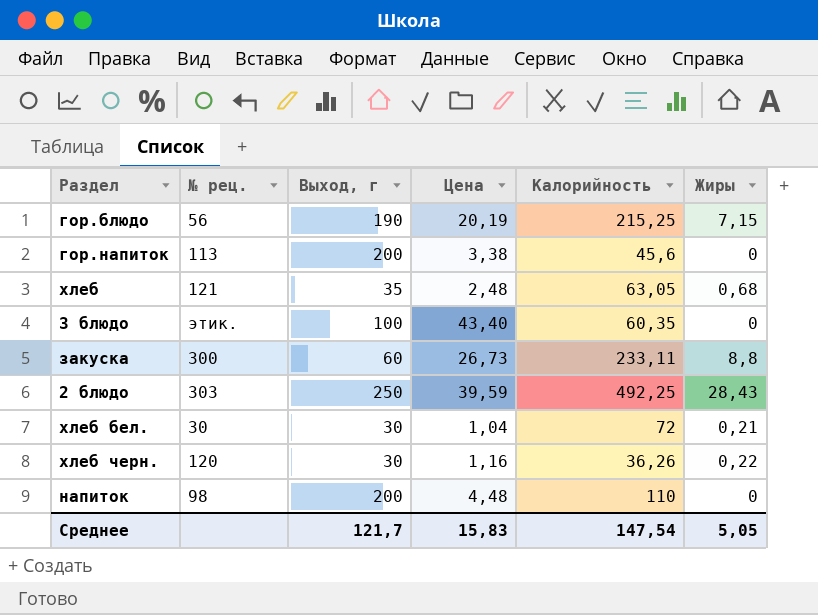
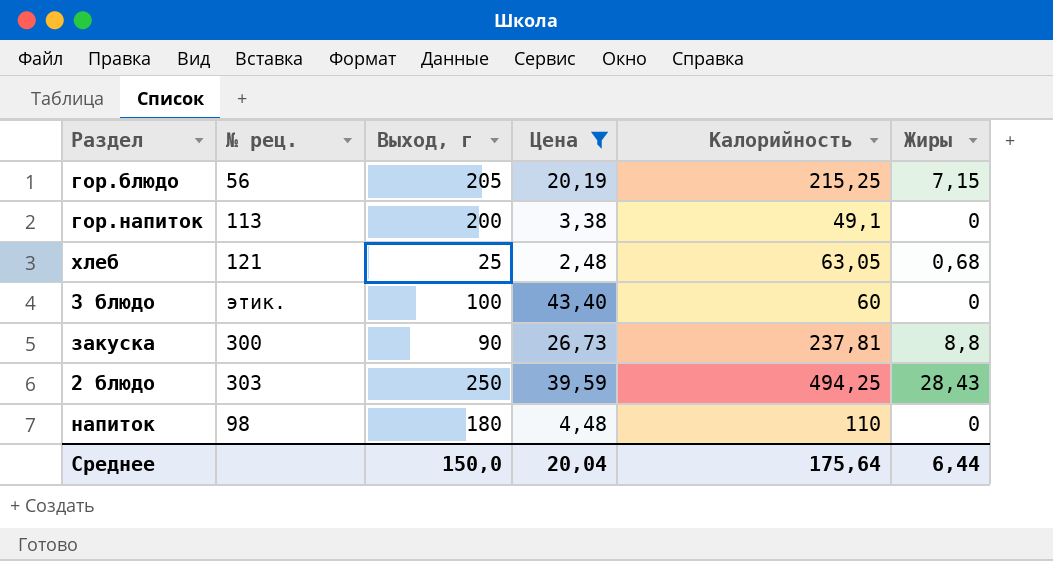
filter: none -> Цена >= 2,48
гор.блюдо | Выход, г: 190 -> 205
гор.напиток | Калорийность: 45,6 -> 49,1
хлеб | Выход, г: 35 -> 25
3 блюдо | Калорийность: 60,35 -> 60
закуска | Выход, г: 60 -> 90
закуска | Калорийность: 233,11 -> 237,81
2 блюдо | Калорийность: 492,25 -> 494,25
напиток | Выход, г: 200 -> 180
Среднее | Выход, г: 121,7 -> 150,0
Среднее | Цена: 15,83 -> 20,04
Среднее | Калорийность: 147,54 -> 175,64
Среднее | Жиры: 5,05 -> 6,44

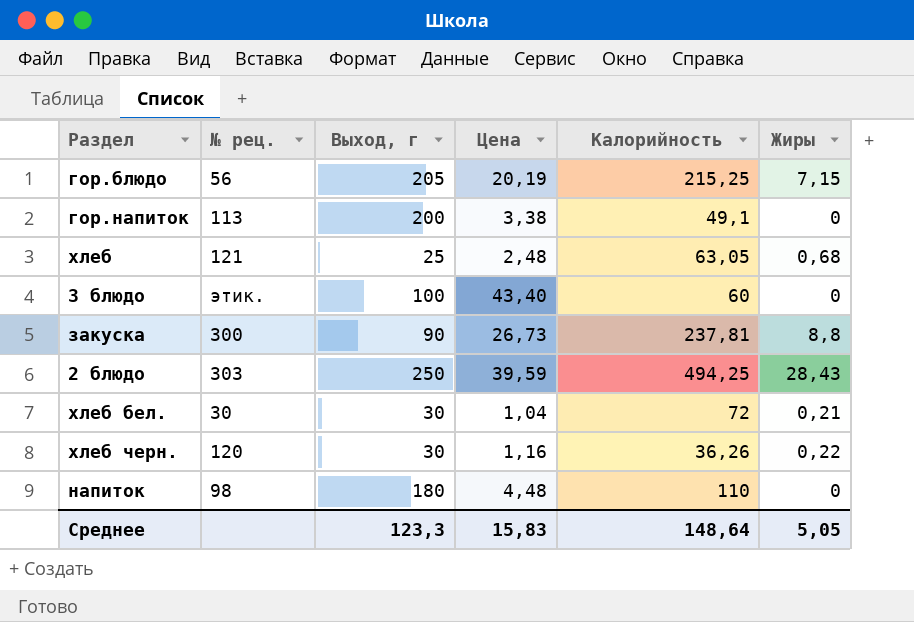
filter: Цена >= 2,48 -> none
Среднее | Выход, г: 150,0 -> 123,3
Среднее | Цена: 20,04 -> 15,83
Среднее | Калорийность: 175,64 -> 148,64
Среднее | Жиры: 6,44 -> 5,05

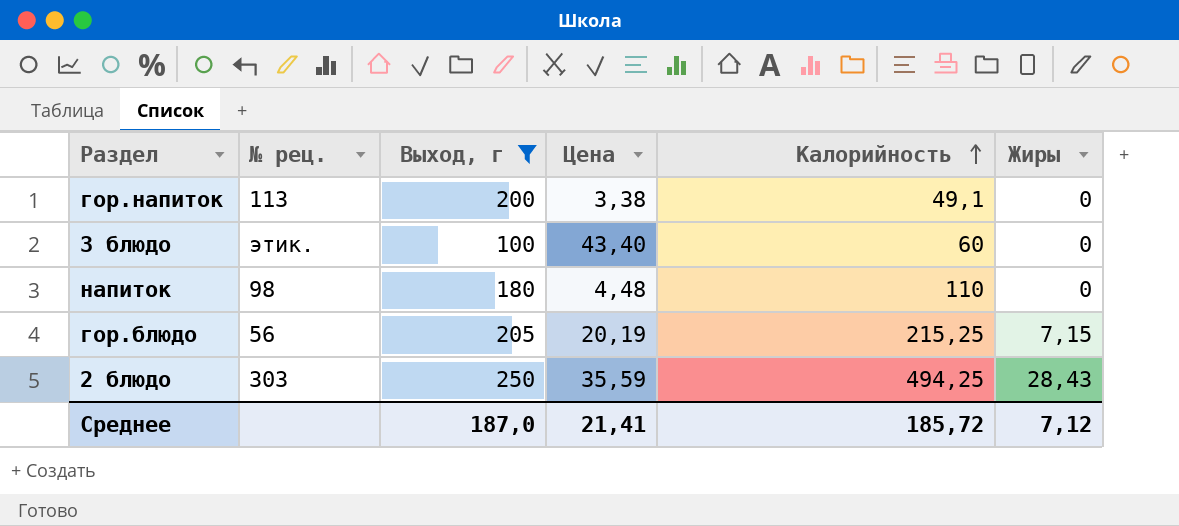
filter: none -> Выход, г >= 100
row order: none -> Калорийность ascending
2 блюдо | Цена: 39,59 -> 35,59
Среднее | Выход, г: 123,3 -> 187,0
Среднее | Цена: 15,83 -> 21,41
Среднее | Калорийность: 148,64 -> 185,72
Среднее | Жиры: 5,05 -> 7,12

